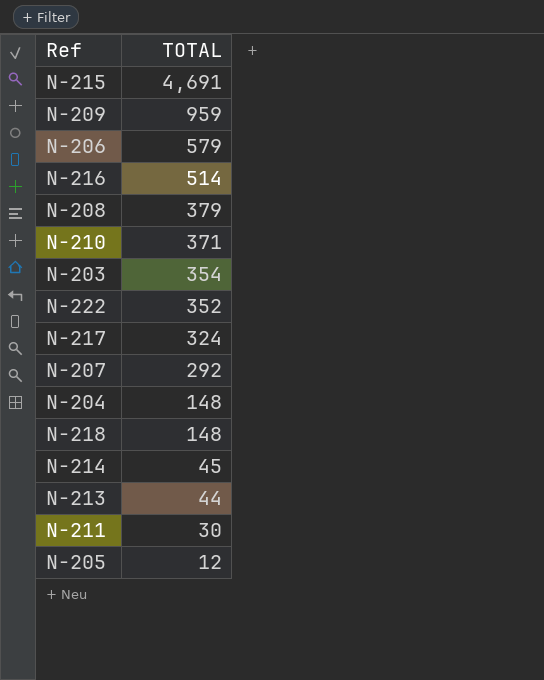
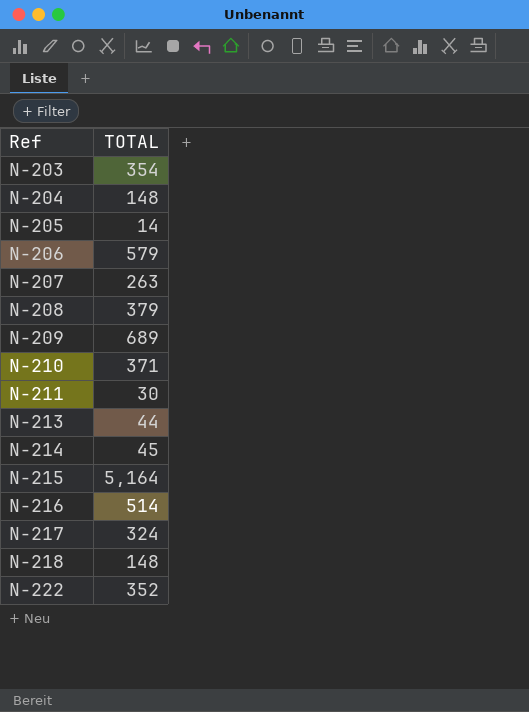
row order: TOTAL descending -> Ref ascending
N-205 | TOTAL: 12 -> 14
N-207 | TOTAL: 292 -> 263
N-209 | TOTAL: 959 -> 689
N-215 | TOTAL: 4,691 -> 5,164

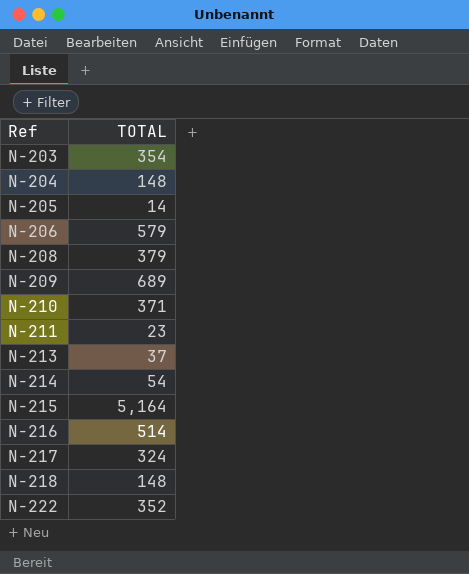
row N-207: 263 -> none
N-211 | TOTAL: 30 -> 23
N-213 | TOTAL: 44 -> 37
N-214 | TOTAL: 45 -> 54

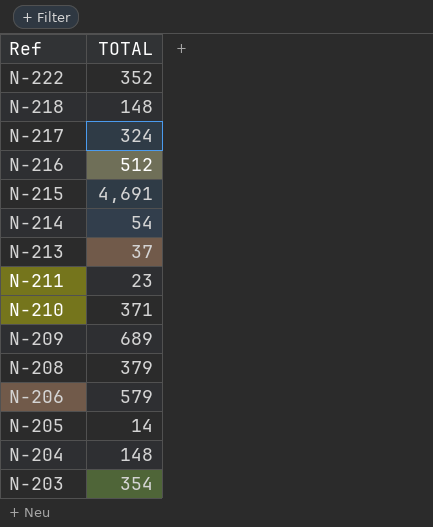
row order: Ref ascending -> Ref descending
N-216 | TOTAL: 514 -> 512
N-215 | TOTAL: 5,164 -> 4,691

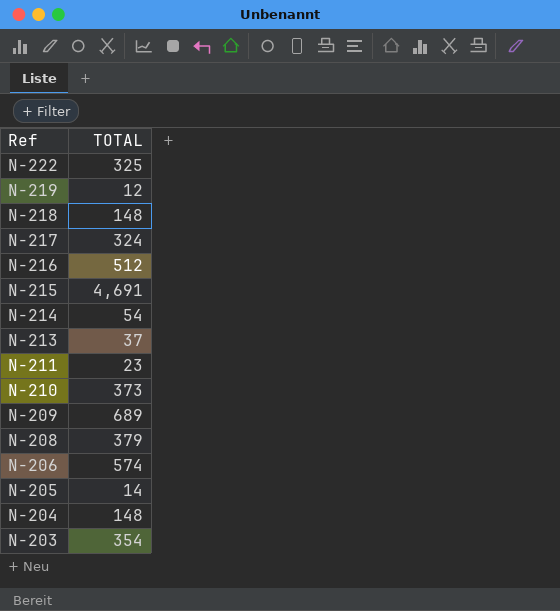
N-222 | TOTAL: 352 -> 325
row N-219: none -> 12
N-210 | TOTAL: 371 -> 373
N-206 | TOTAL: 579 -> 574

